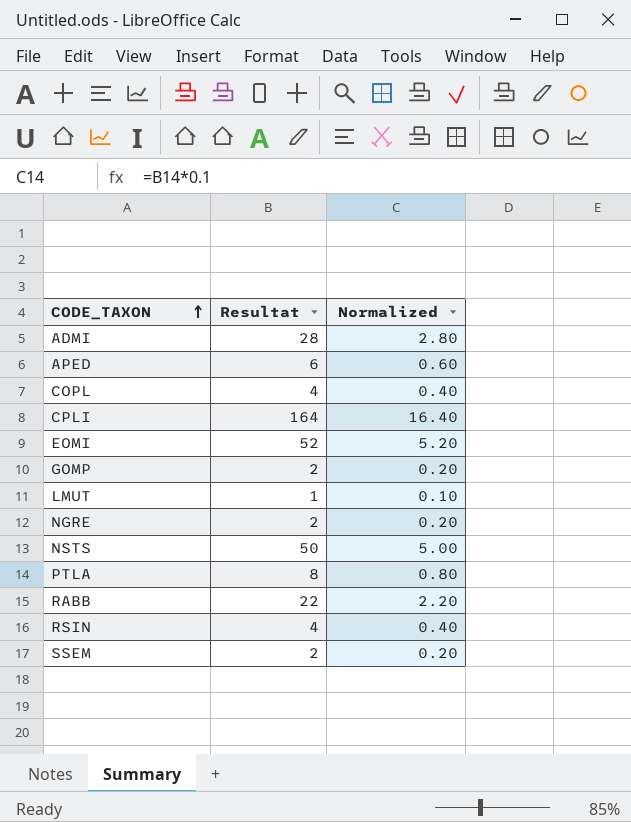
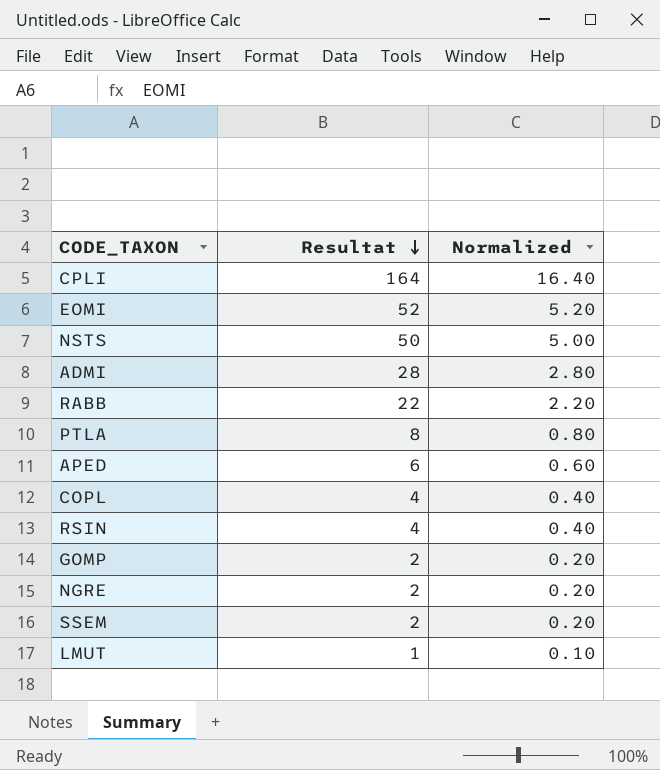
row order: CODE_TAXON ascending -> Resultat descending

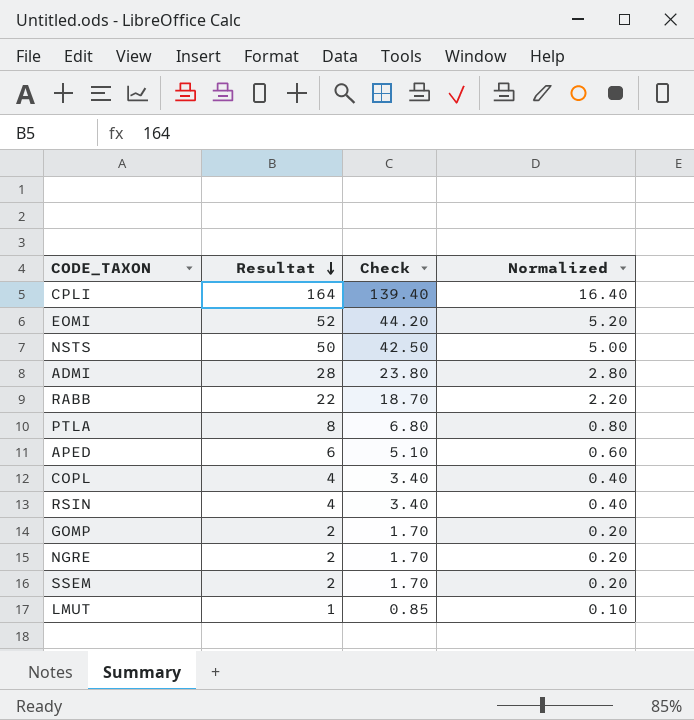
column Check | formula: none -> [Resultat] * 0.85

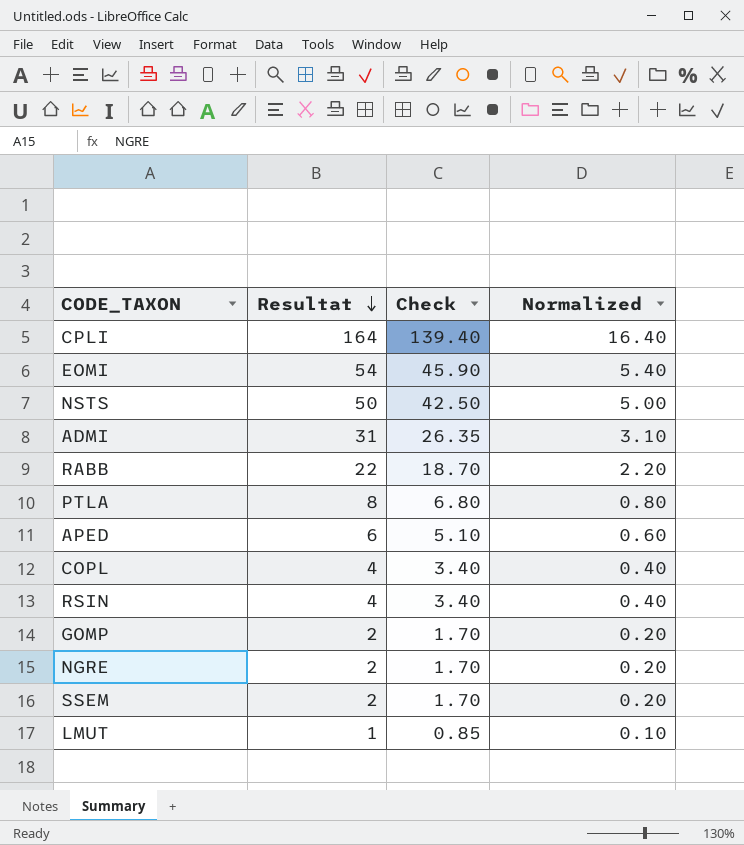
EOMI | Resultat: 52 -> 54
EOMI | Check: 44.20 -> 45.90
EOMI | Normalized: 5.20 -> 5.40
ADMI | Resultat: 28 -> 31
ADMI | Check: 23.80 -> 26.35
ADMI | Normalized: 2.80 -> 3.10

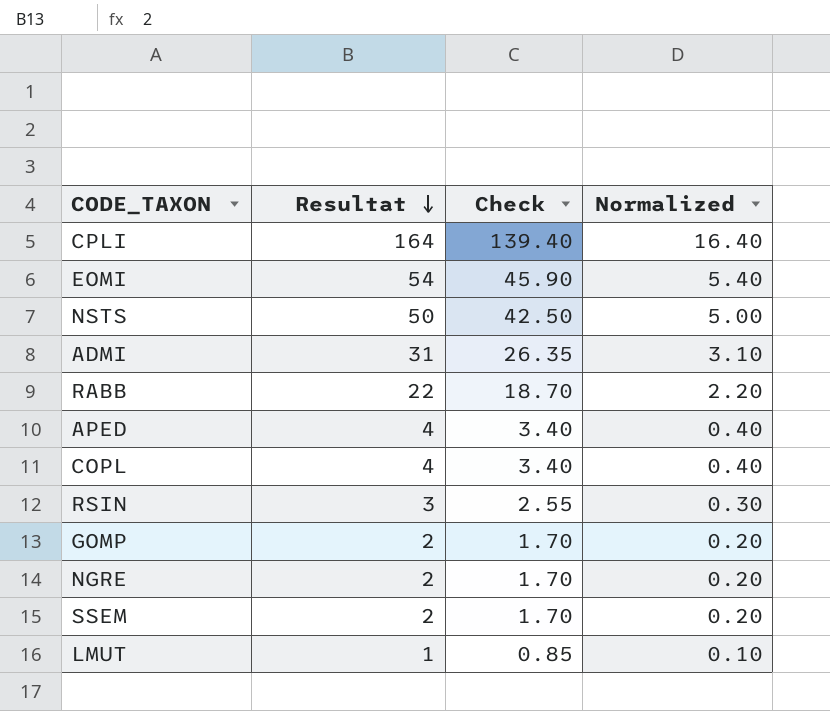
row PTLA: 8 | 6.80 | 0.80 -> none
APED | Resultat: 6 -> 4
APED | Check: 5.10 -> 3.40
APED | Normalized: 0.60 -> 0.40
RSIN | Resultat: 4 -> 3
RSIN | Check: 3.40 -> 2.55
RSIN | Normalized: 0.40 -> 0.30

